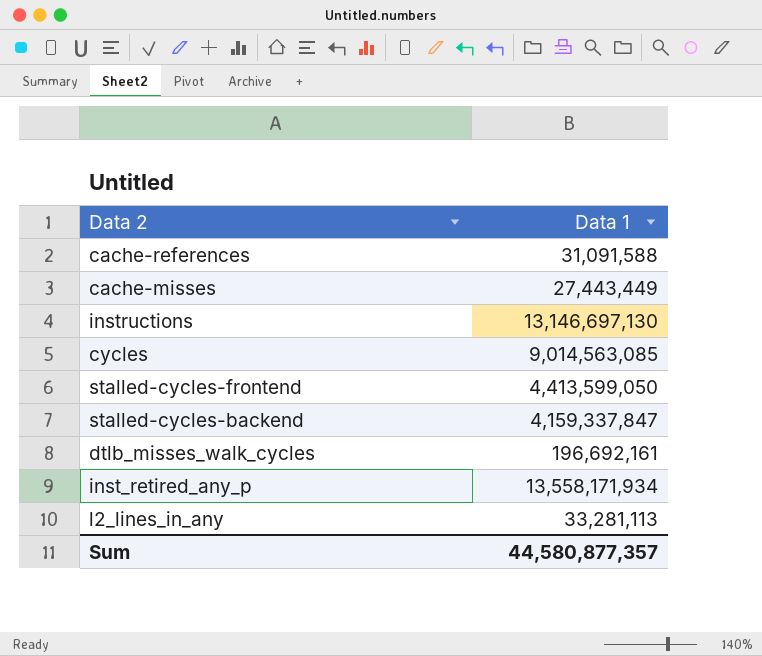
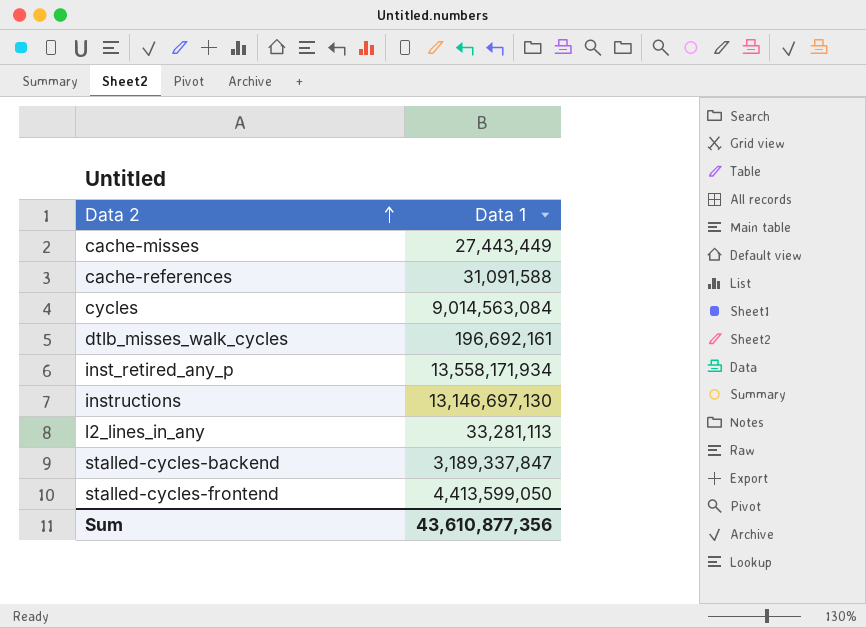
row order: none -> Data 2 ascending
cycles | Data 1: 9,014,563,085 -> 9,014,563,084
stalled-cycles-backend | Data 1: 4,159,337,847 -> 3,189,337,847
Sum | Data 1: 44,580,877,357 -> 43,610,877,356

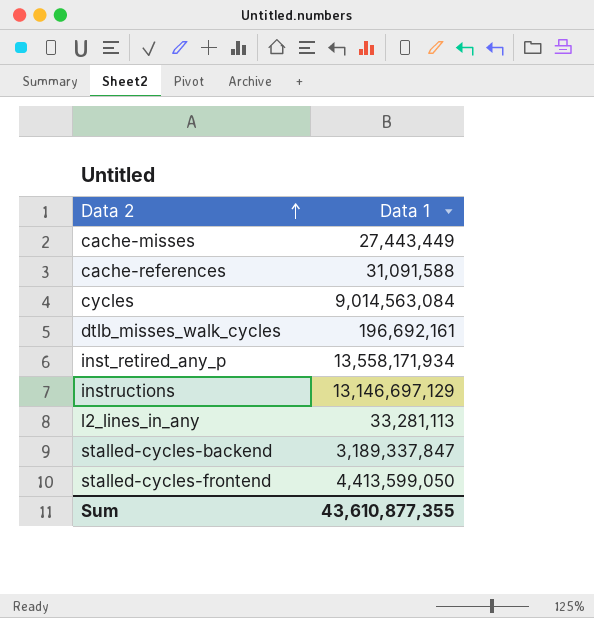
instructions | Data 1: 13,146,697,130 -> 13,146,697,129
Sum | Data 1: 43,610,877,356 -> 43,610,877,355

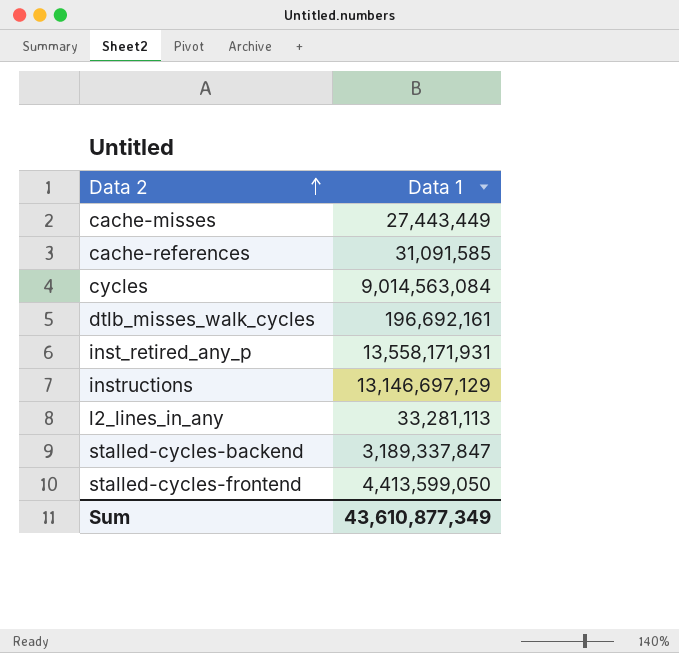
cache-references | Data 1: 31,091,588 -> 31,091,585
inst_retired_any_p | Data 1: 13,558,171,934 -> 13,558,171,931
Sum | Data 1: 43,610,877,355 -> 43,610,877,349

